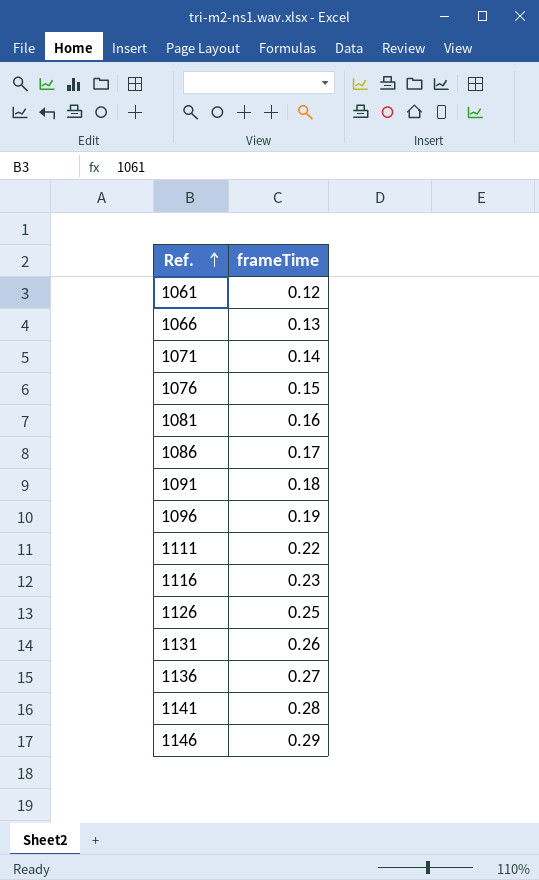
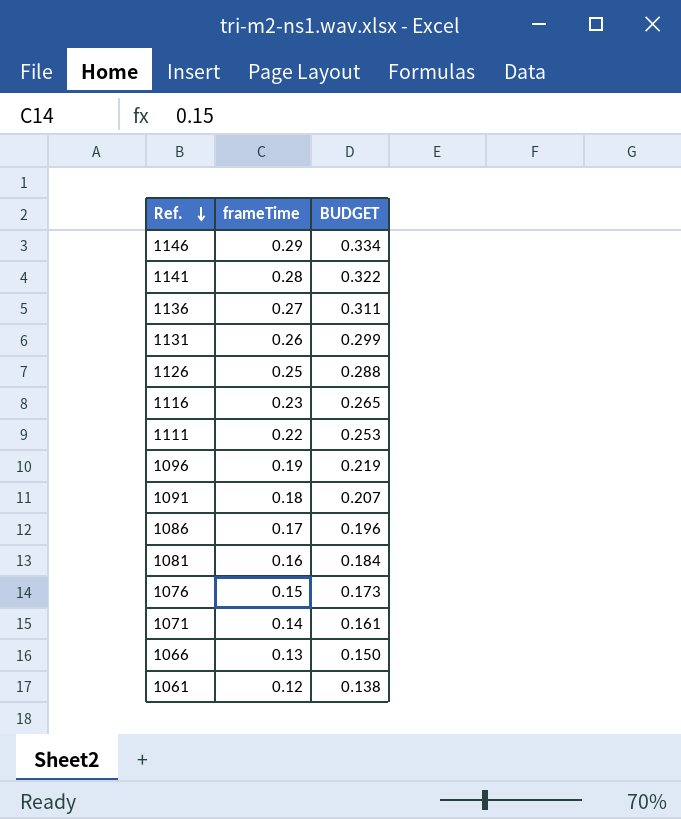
row order: Ref. ascending -> Ref. descending
column BUDGET | formula: none -> [frameTime] * 1.15

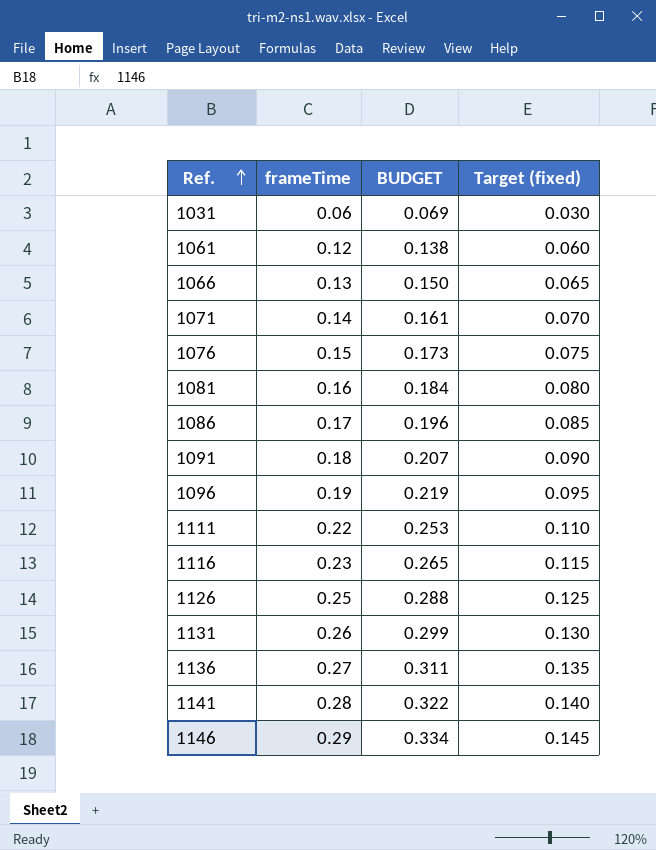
row order: Ref. descending -> Ref. ascending
column Target (fixed) | formula: none -> [frameTime] * 0.5
row 1031: none -> 0.06 | 0.069 | 0.030

